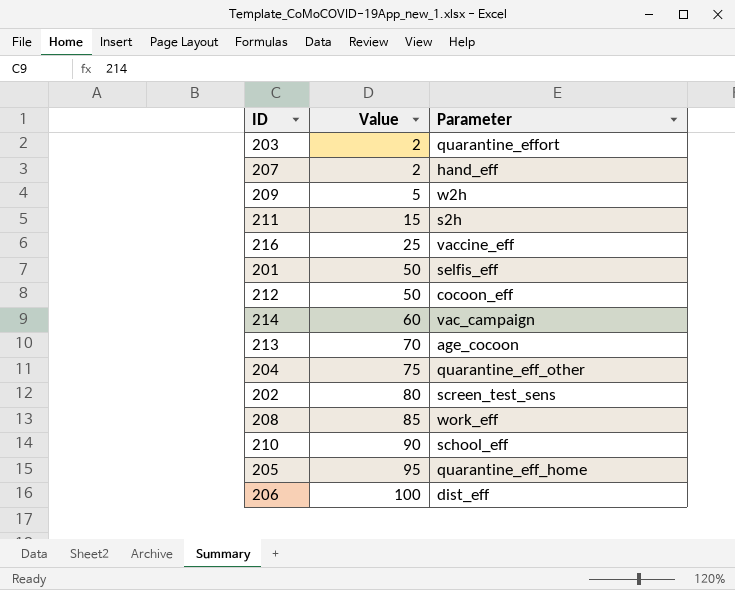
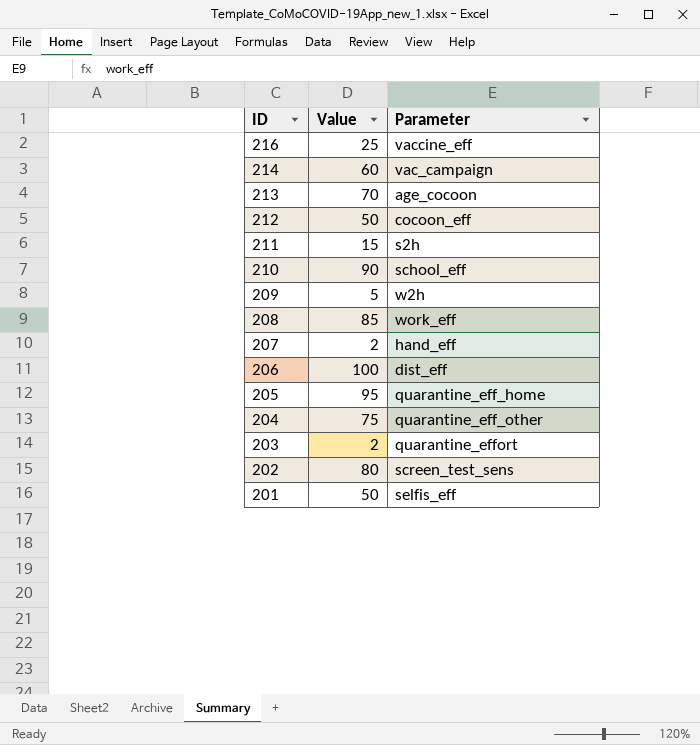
row order: Value ascending -> ID descending

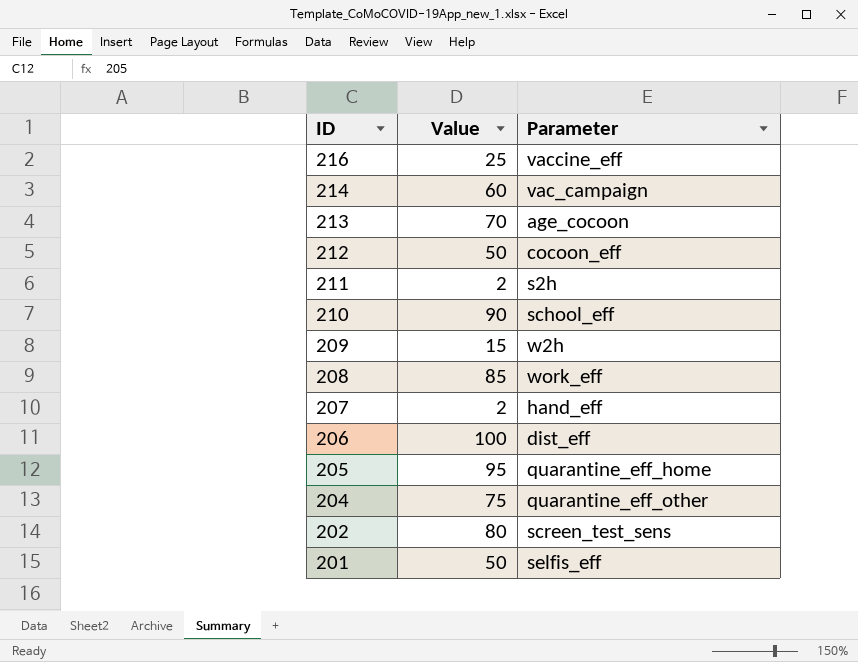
row 203: 2 | quarantine_effort -> none
211 | Value: 15 -> 2
209 | Value: 5 -> 15

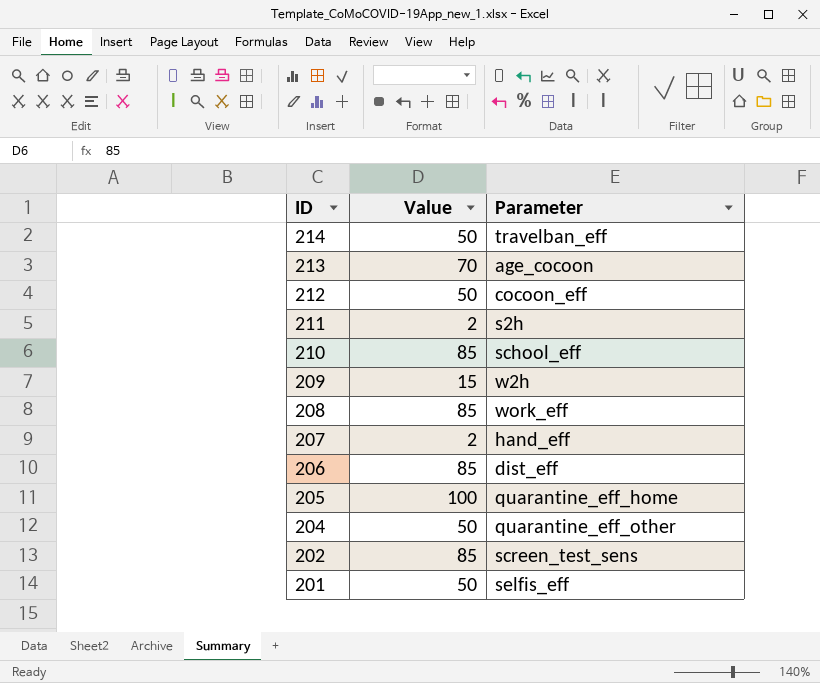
row 216: 25 | vaccine_eff -> none
214 | Value: 60 -> 50
214 | Parameter: vac_campaign -> travelban_eff
210 | Value: 90 -> 85
206 | Value: 100 -> 85
205 | Value: 95 -> 100
204 | Value: 75 -> 50
202 | Value: 80 -> 85

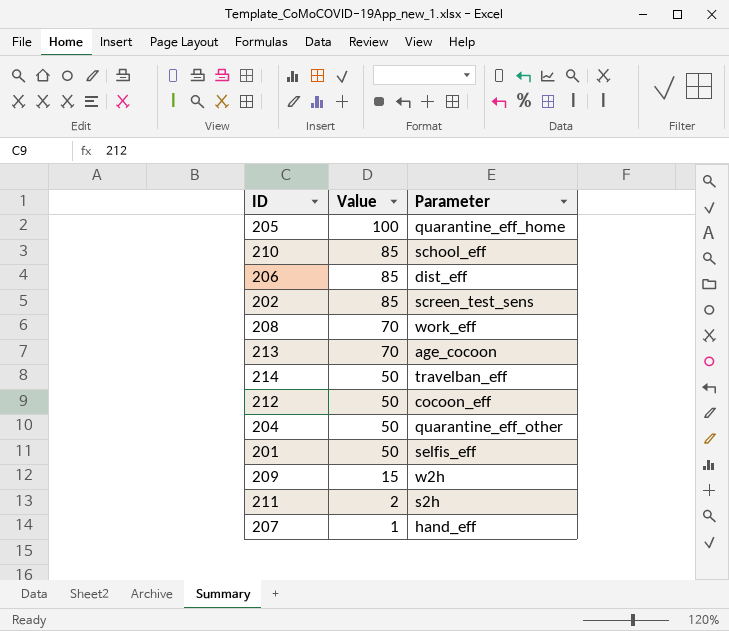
row order: ID descending -> Value descending
208 | Value: 85 -> 70
207 | Value: 2 -> 1

